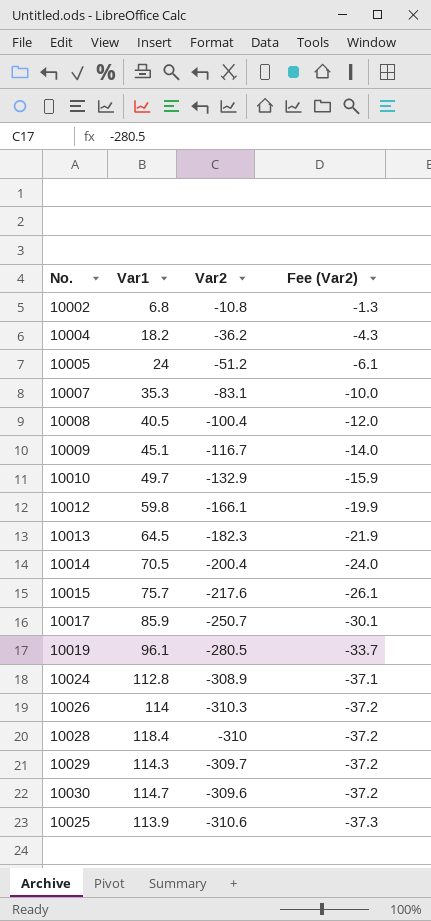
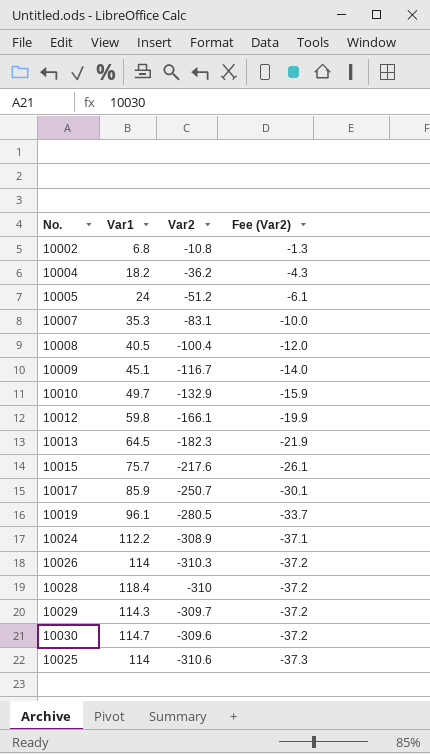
row 10014: 70.5 | -200.4 | -24.0 -> none
10024 | Var1: 112.8 -> 112.2
10025 | Var1: 113.9 -> 114

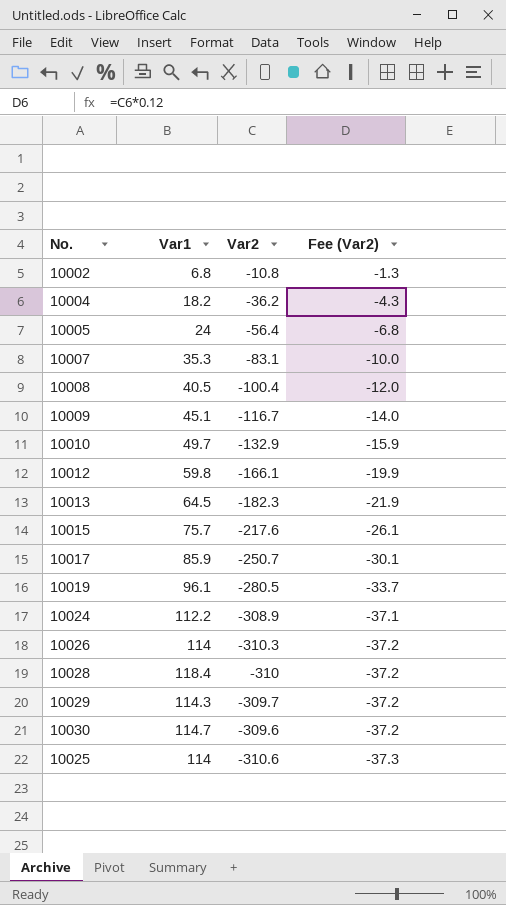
10005 | Var2: -51.2 -> -56.4
10005 | Fee (Var2): -6.1 -> -6.8

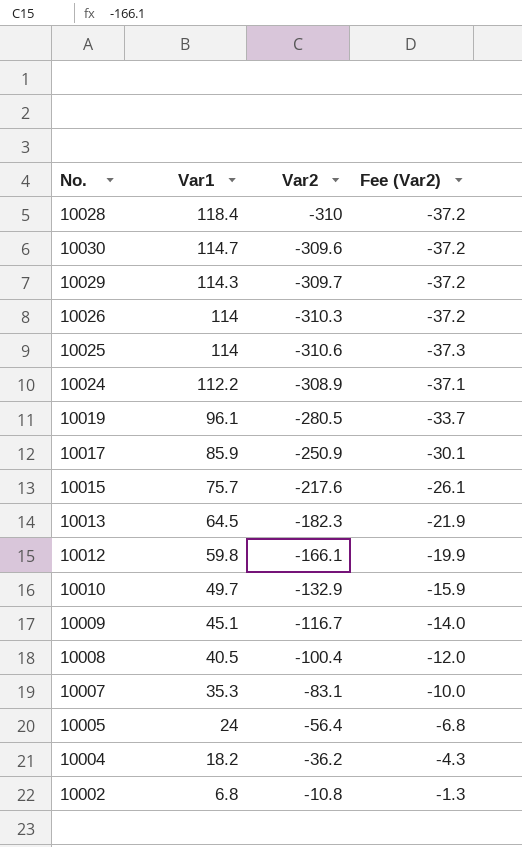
row order: Fee (Var2) descending -> Var1 descending
10017 | Var2: -250.7 -> -250.9

